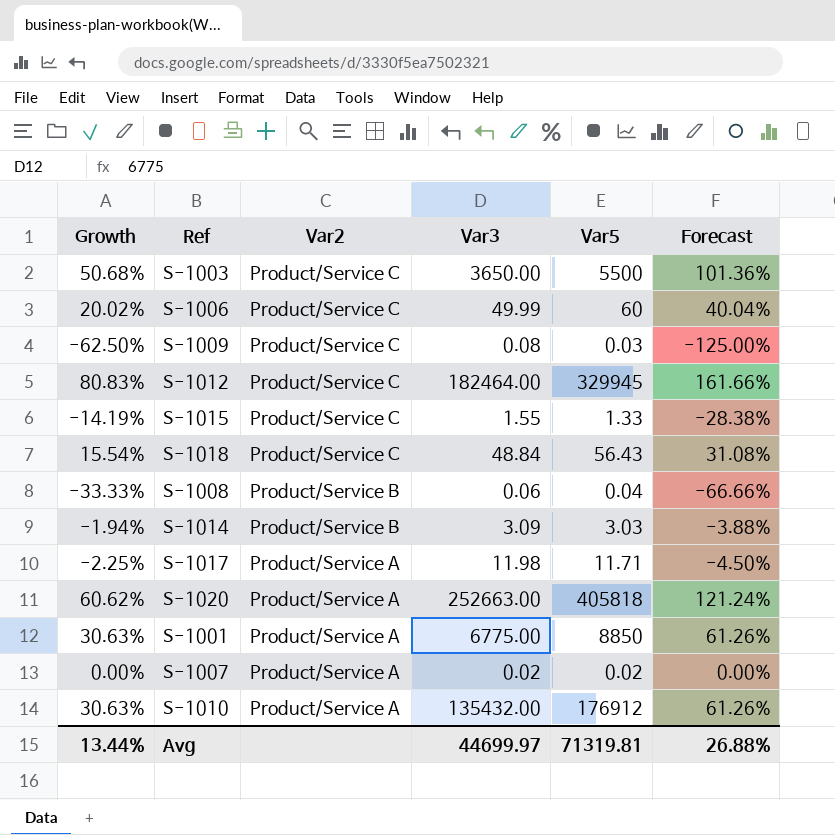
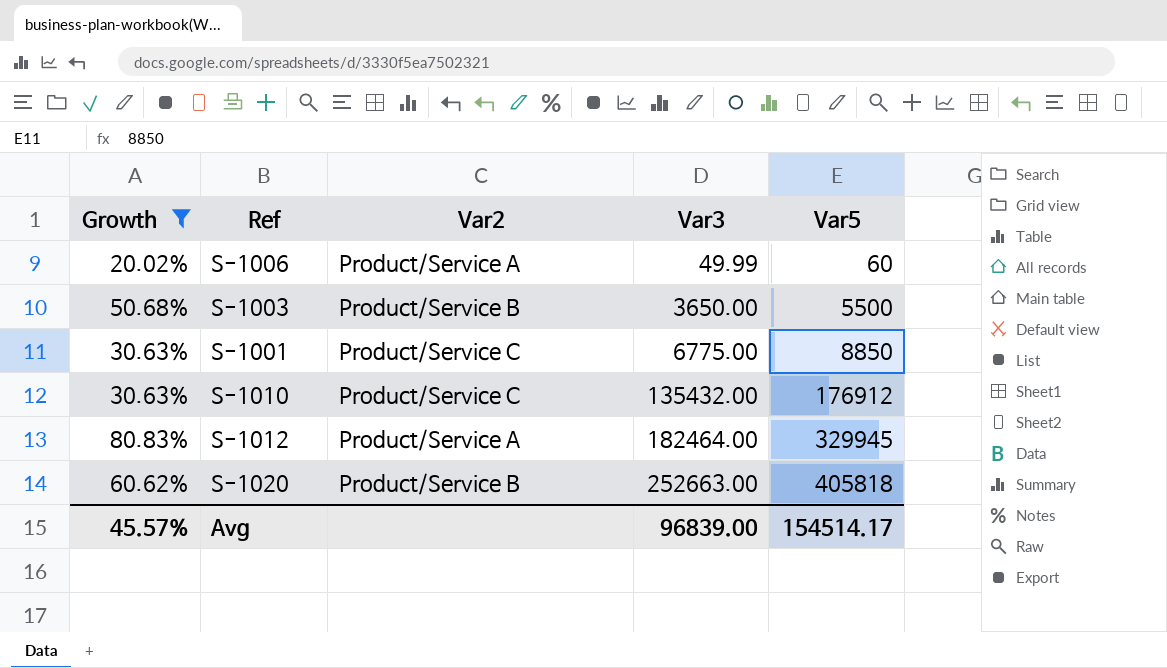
filter: none -> Growth >= 20.02%
row order: Var2 descending -> Var3 ascending
column Forecast | formula: [Growth] * 2 -> none
S-1006 | Var2: Product/Service C -> Product/Service A
S-1003 | Var2: Product/Service C -> Product/Service B
S-1001 | Var2: Product/Service A -> Product/Service C
S-1010 | Var2: Product/Service A -> Product/Service C
S-1012 | Var2: Product/Service C -> Product/Service A
S-1020 | Var2: Product/Service A -> Product/Service B
Avg | Growth: 13.44% -> 45.57%
Avg | Var3: 44699.97 -> 96839.00
Avg | Var5: 71319.81 -> 154514.17

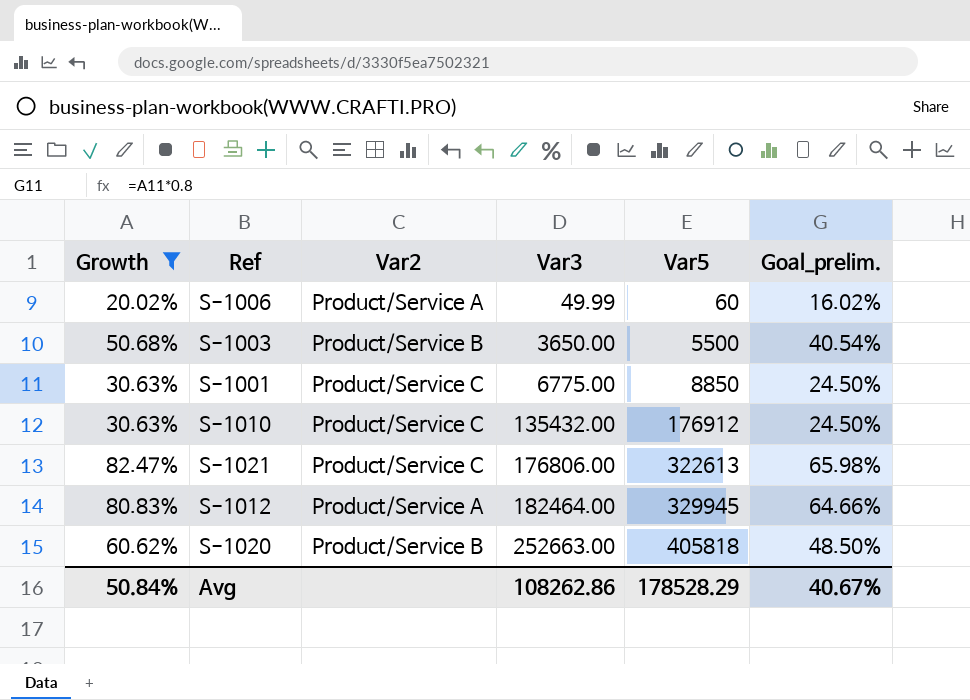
column Goal_prelim. | formula: none -> [Growth] * 0.8
row S-1021: none -> 82.47% | Product/Service C | 176806.00 | 322613 | 65.98%
Avg | Growth: 45.57% -> 50.84%
Avg | Var3: 96839.00 -> 108262.86
Avg | Var5: 154514.17 -> 178528.29

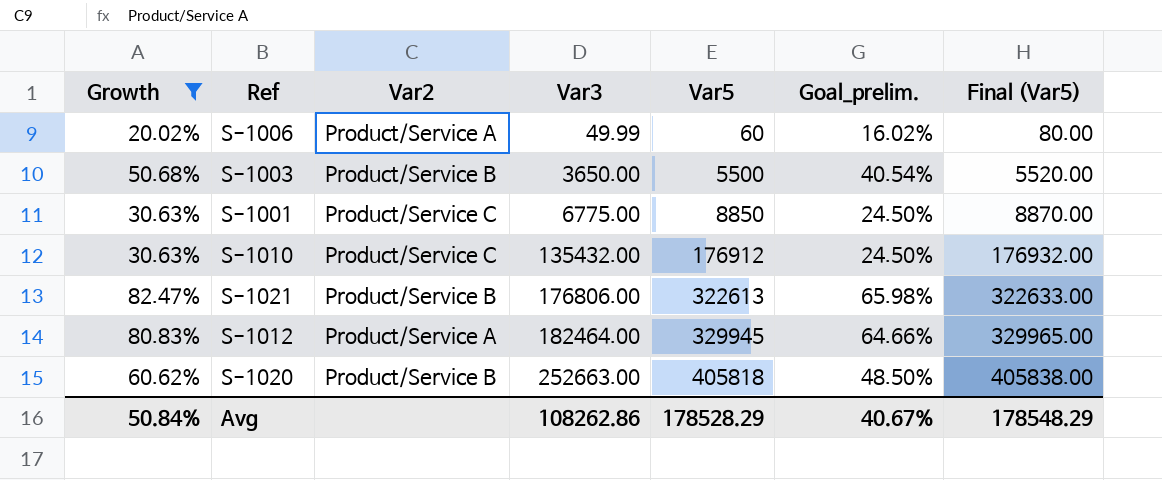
column Final (Var5) | formula: none -> [Var5] + 20
S-1021 | Var2: Product/Service C -> Product/Service B

